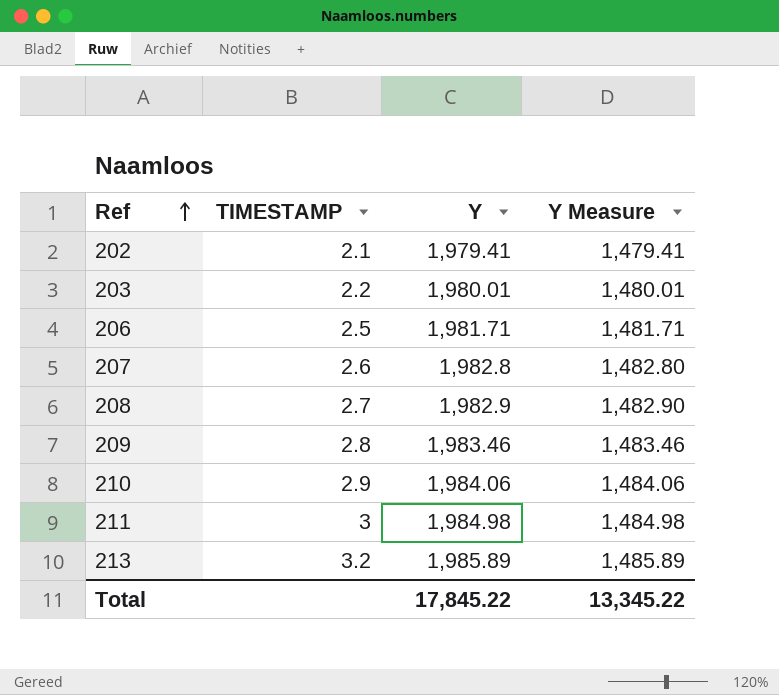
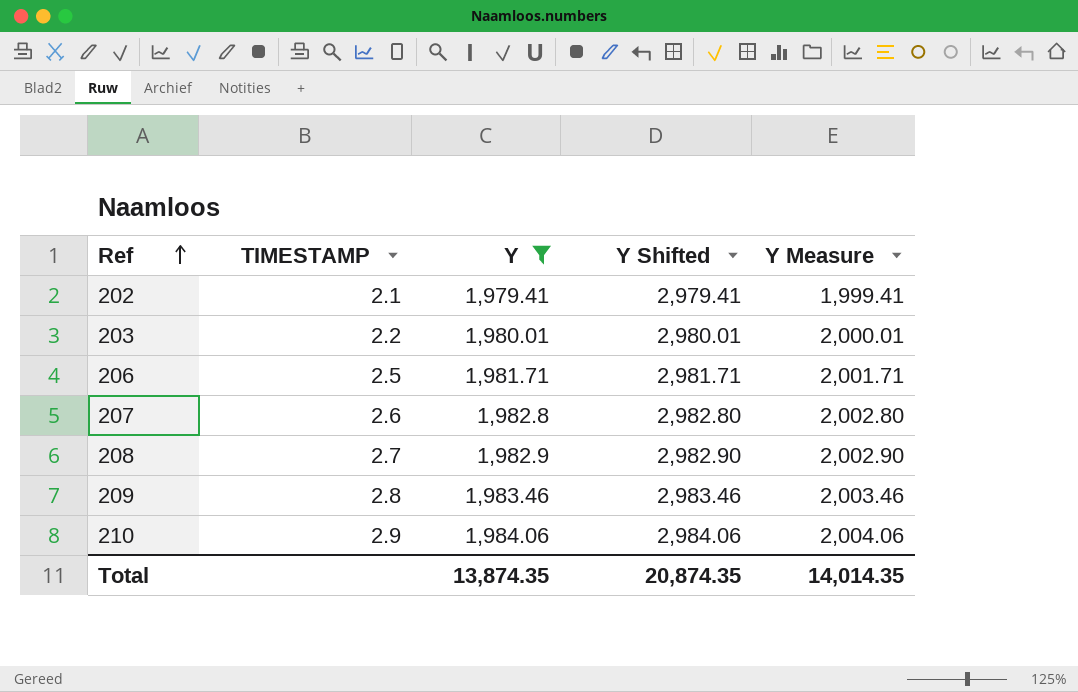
filter: none -> Y <= 1,984.06
column Y Shifted | formula: none -> [Y] + 1000
column Y Measure | formula: [Y] - 500 -> [Y] + 20
Total | Y: 17,845.22 -> 13,874.35
Total | Y Measure: 13,345.22 -> 14,014.35

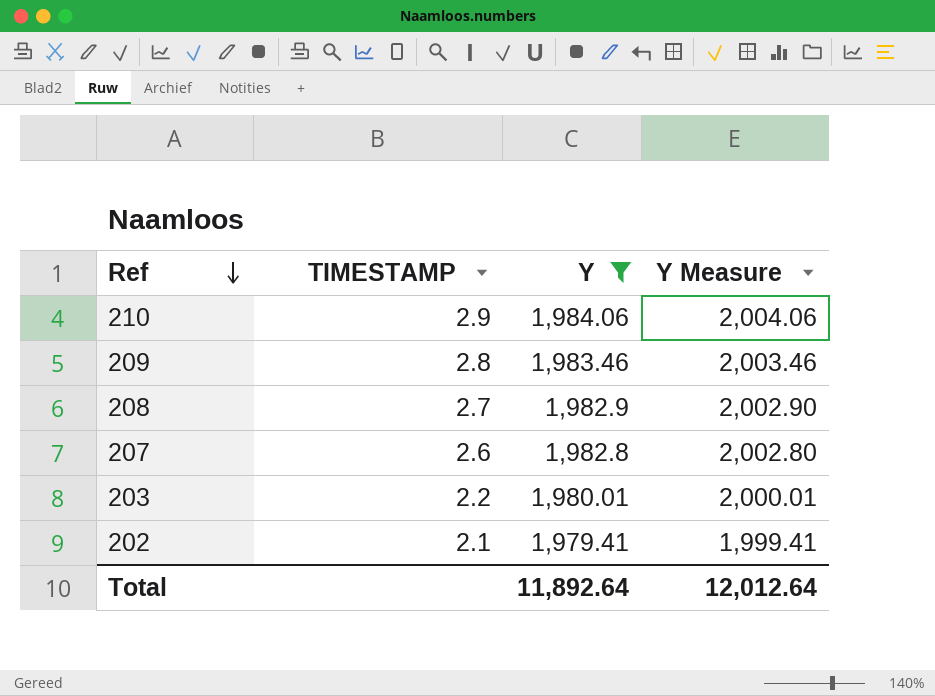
row order: Ref ascending -> Ref descending
column Y Shifted | formula: [Y] + 1000 -> none
row 206: 2.5 | 1,981.71 | 2,981.71 | 2,001.71 -> none
Total | Y: 13,874.35 -> 11,892.64
Total | Y Measure: 14,014.35 -> 12,012.64

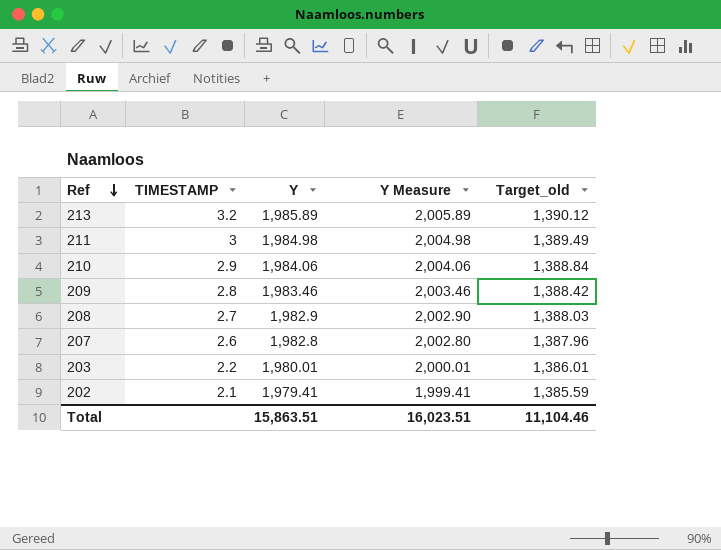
filter: Y <= 1,984.06 -> none
column Target_old | formula: none -> [Y] * 0.7
Total | Y: 11,892.64 -> 15,863.51
Total | Y Measure: 12,012.64 -> 16,023.51

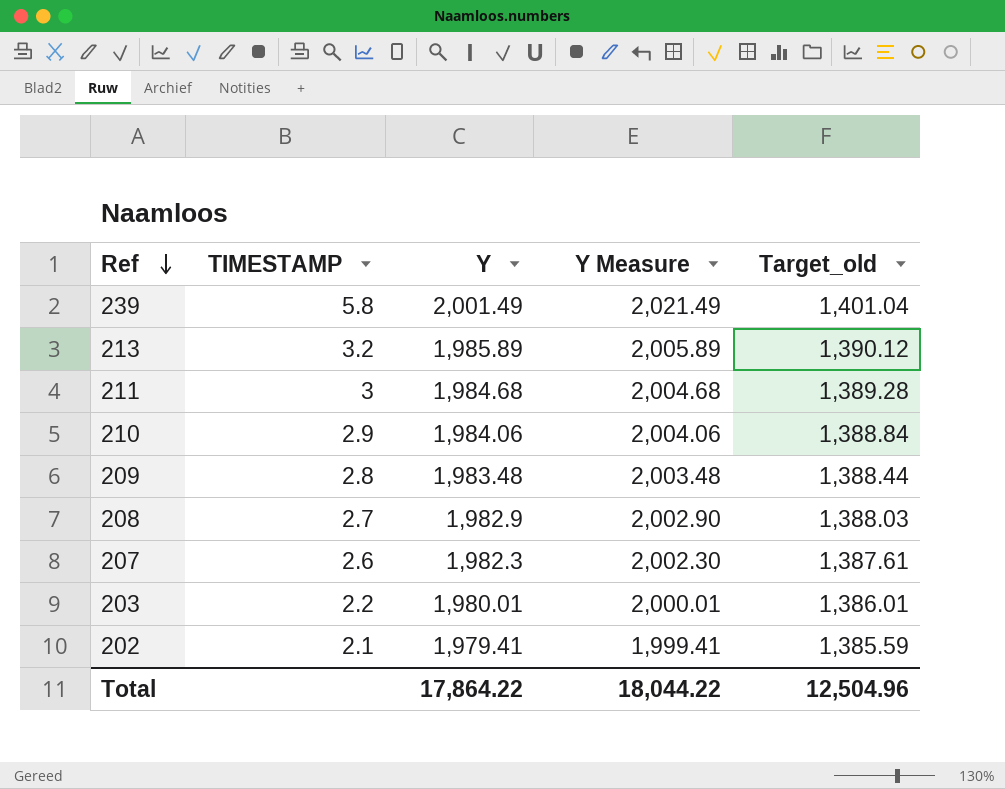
row 239: none -> 5.8 | 2,001.49 | 2,021.49 | 1,401.04
211 | Y: 1,984.98 -> 1,984.68
211 | Y Measure: 2,004.98 -> 2,004.68
211 | Target_old: 1,389.49 -> 1,389.28
209 | Y: 1,983.46 -> 1,983.48
209 | Y Measure: 2,003.46 -> 2,003.48
209 | Target_old: 1,388.42 -> 1,388.44
207 | Y: 1,982.8 -> 1,982.3
207 | Y Measure: 2,002.80 -> 2,002.30
207 | Target_old: 1,387.96 -> 1,387.61
Total | Y: 15,863.51 -> 17,864.22
Total | Y Measure: 16,023.51 -> 18,044.22
Total | Target_old: 11,104.46 -> 12,504.96

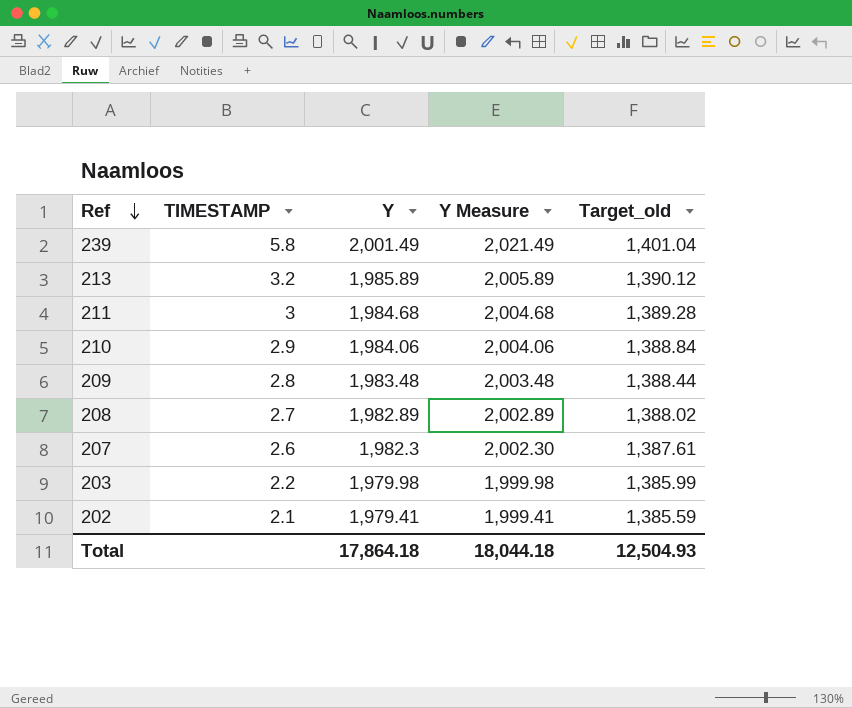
208 | Y: 1,982.9 -> 1,982.89
208 | Y Measure: 2,002.90 -> 2,002.89
208 | Target_old: 1,388.03 -> 1,388.02
203 | Y: 1,980.01 -> 1,979.98
203 | Y Measure: 2,000.01 -> 1,999.98
203 | Target_old: 1,386.01 -> 1,385.99
Total | Y: 17,864.22 -> 17,864.18
Total | Y Measure: 18,044.22 -> 18,044.18
Total | Target_old: 12,504.96 -> 12,504.93

